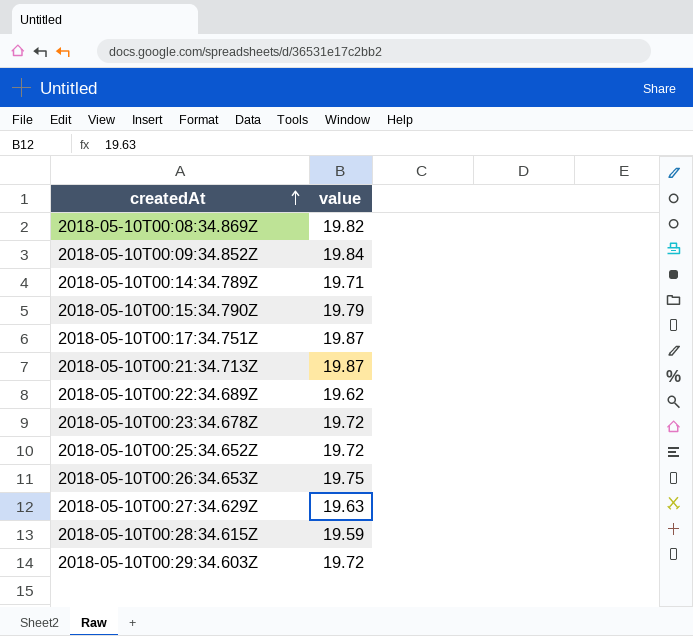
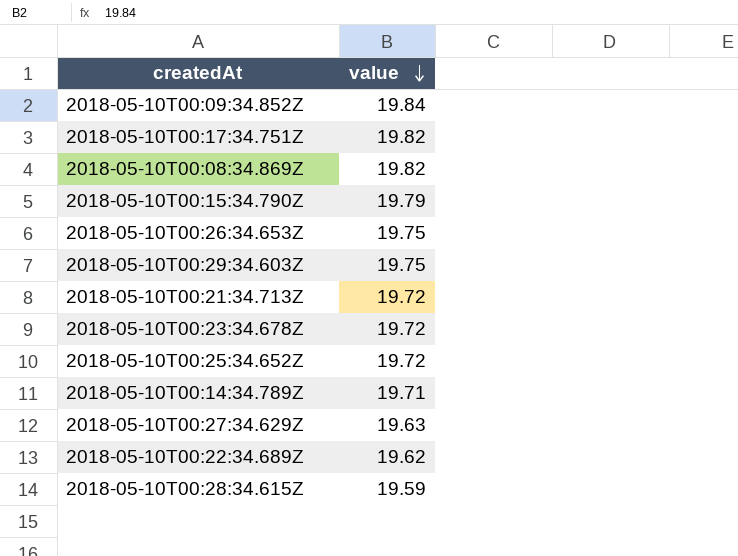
row order: createdAt ascending -> value descending
2018-05-10T00:17:34.751Z | value: 19.87 -> 19.82
2018-05-10T00:29:34.603Z | value: 19.72 -> 19.75
2018-05-10T00:21:34.713Z | value: 19.87 -> 19.72

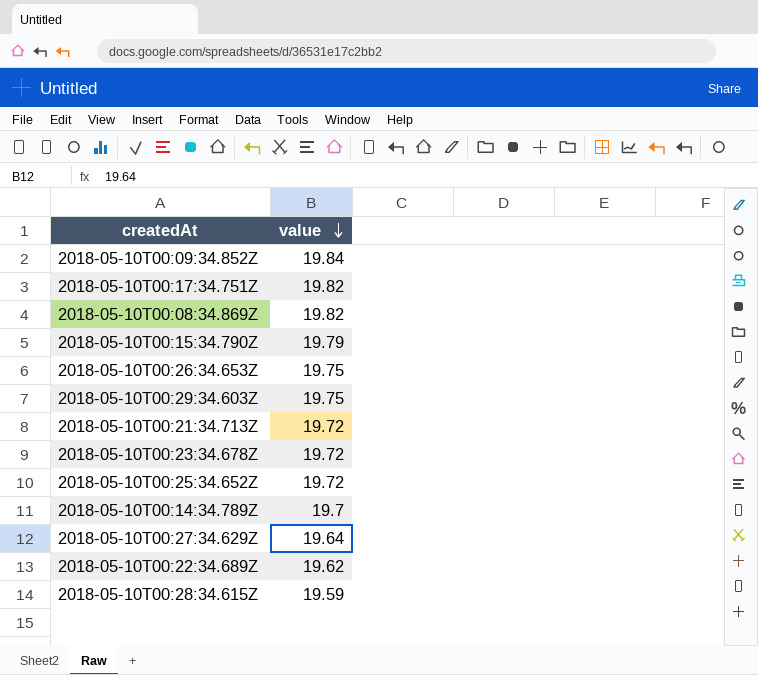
2018-05-10T00:14:34.789Z | value: 19.71 -> 19.7
2018-05-10T00:27:34.629Z | value: 19.63 -> 19.64

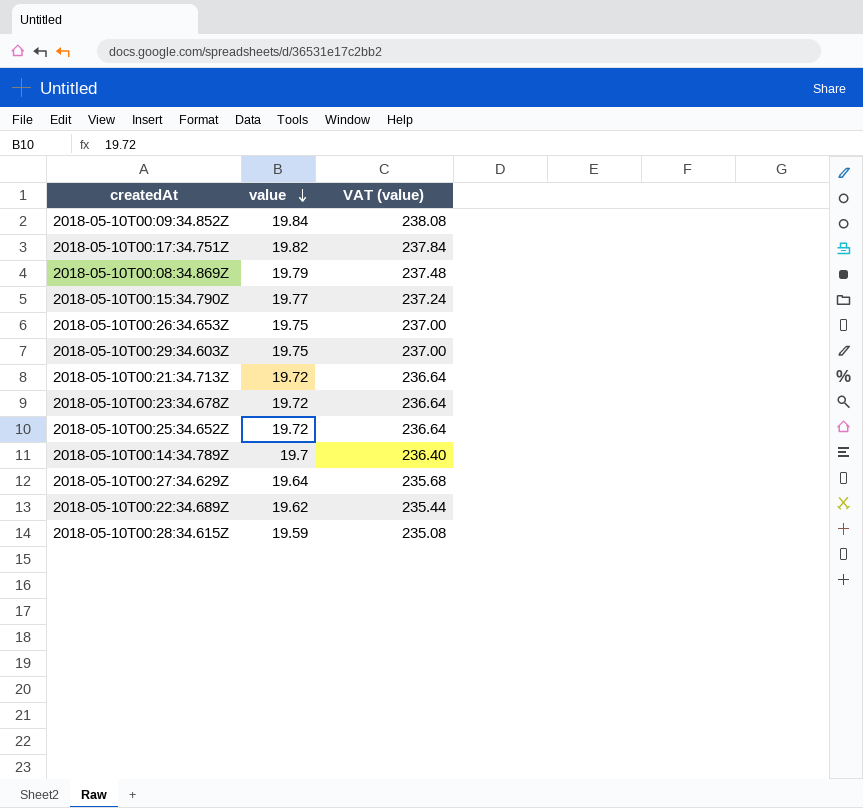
column VAT (value) | formula: none -> [value] * 12
2018-05-10T00:08:34.869Z | value: 19.82 -> 19.79
2018-05-10T00:15:34.790Z | value: 19.79 -> 19.77

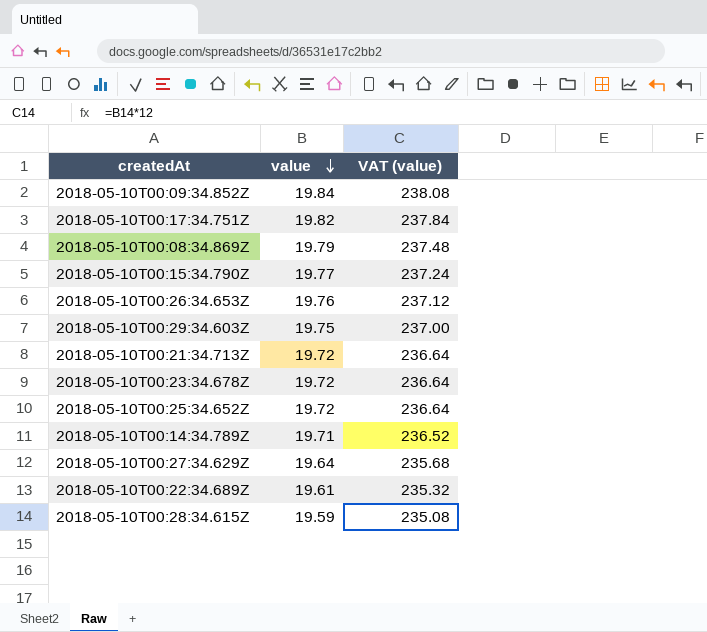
2018-05-10T00:26:34.653Z | value: 19.75 -> 19.76
2018-05-10T00:26:34.653Z | VAT (value): 237.00 -> 237.12
2018-05-10T00:14:34.789Z | value: 19.7 -> 19.71
2018-05-10T00:14:34.789Z | VAT (value): 236.40 -> 236.52
2018-05-10T00:22:34.689Z | value: 19.62 -> 19.61
2018-05-10T00:22:34.689Z | VAT (value): 235.44 -> 235.32

